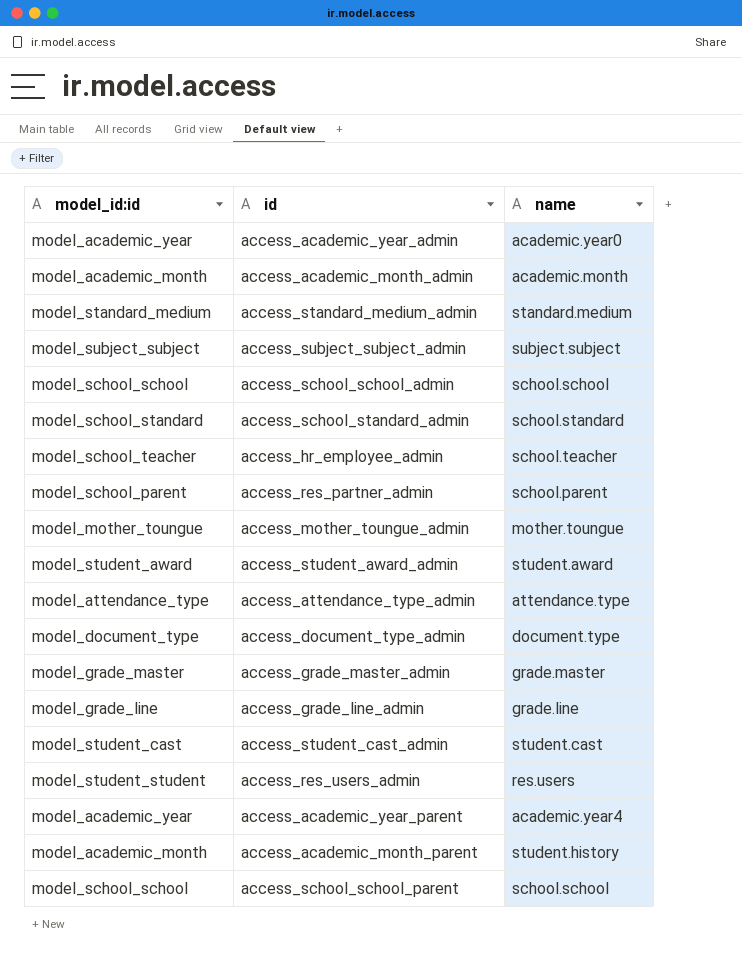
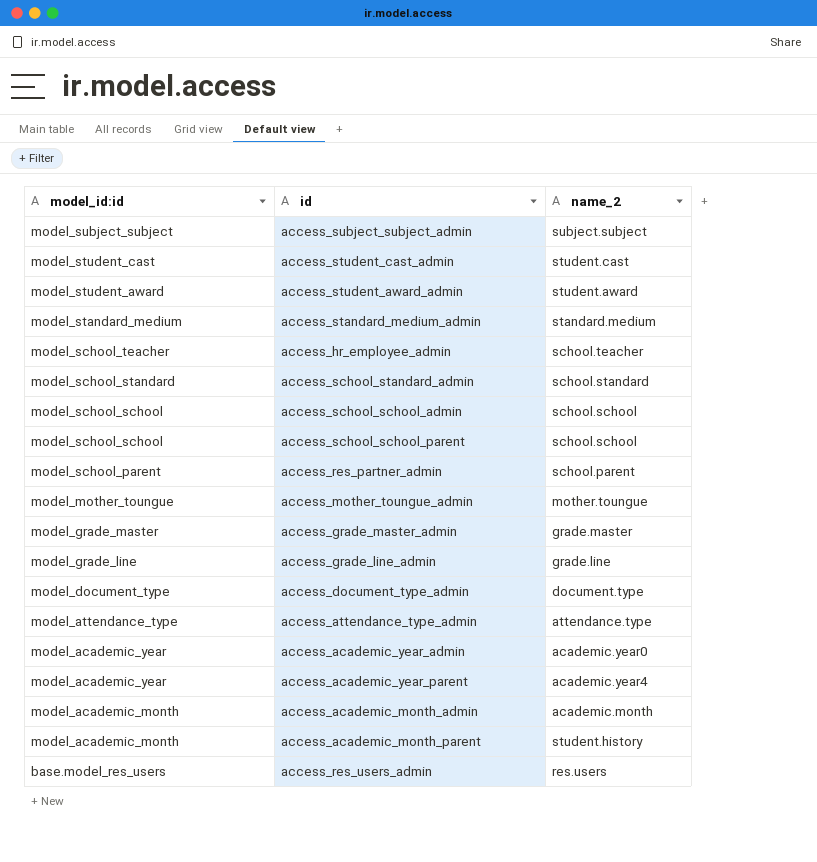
row order: none -> model_id:id descending
column name: name -> name_2
access_res_users_admin | model_id:id: model_student_student -> base.model_res_users

